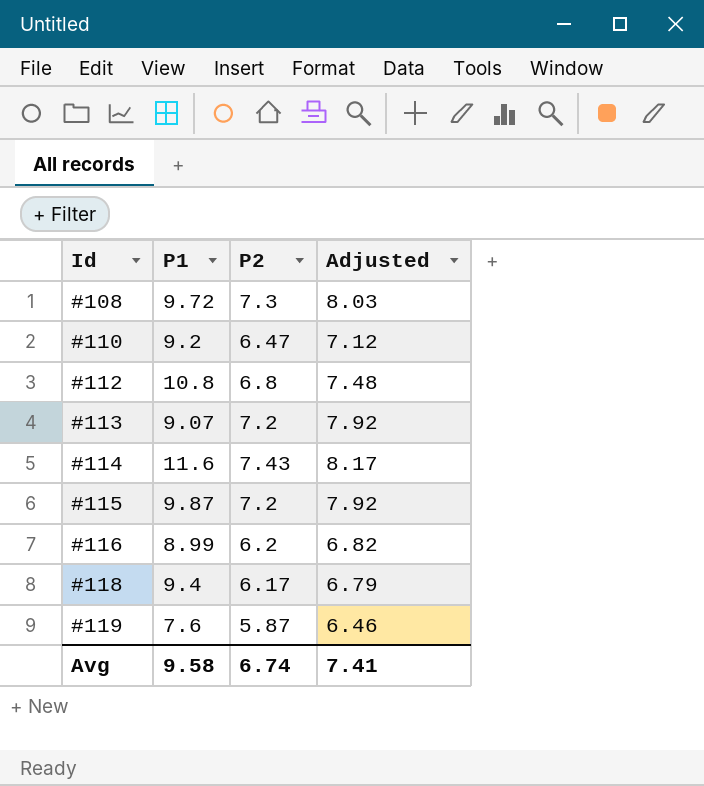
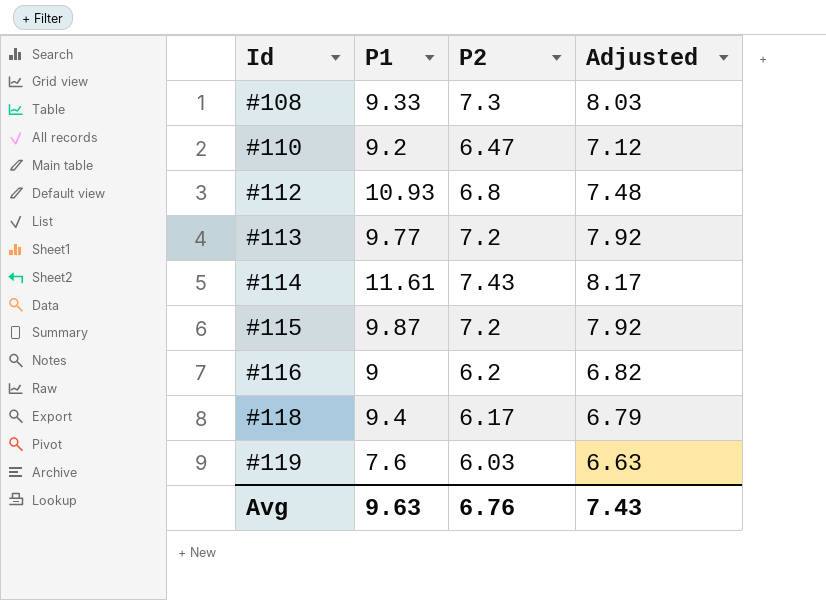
#108 | P1: 9.72 -> 9.33
#112 | P1: 10.8 -> 10.93
#113 | P1: 9.07 -> 9.77
#114 | P1: 11.6 -> 11.61
#116 | P1: 8.99 -> 9
#119 | P2: 5.87 -> 6.03
#119 | Adjusted: 6.46 -> 6.63
Avg | P1: 9.58 -> 9.63
Avg | P2: 6.74 -> 6.76
Avg | Adjusted: 7.41 -> 7.43

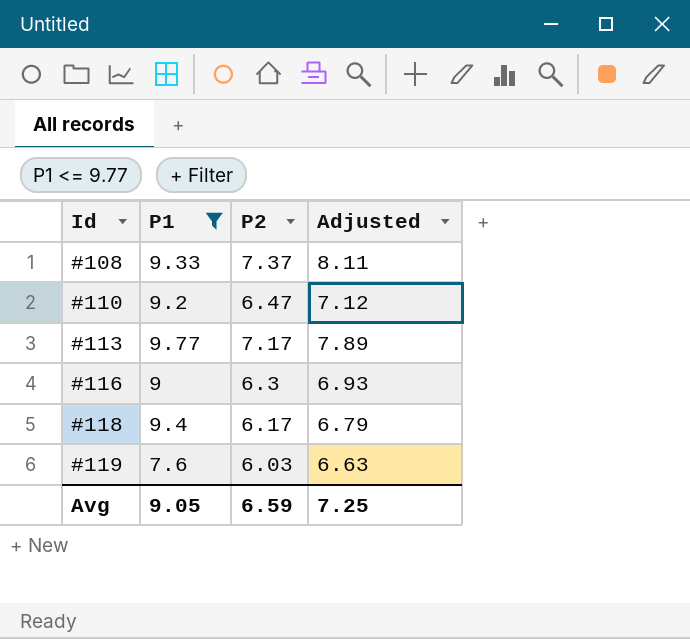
filter: none -> P1 <= 9.77
#108 | P2: 7.3 -> 7.37
#108 | Adjusted: 8.03 -> 8.11
#113 | P2: 7.2 -> 7.17
#113 | Adjusted: 7.92 -> 7.89
#116 | P2: 6.2 -> 6.3
#116 | Adjusted: 6.82 -> 6.93
Avg | P1: 9.63 -> 9.05
Avg | P2: 6.76 -> 6.59
Avg | Adjusted: 7.43 -> 7.25

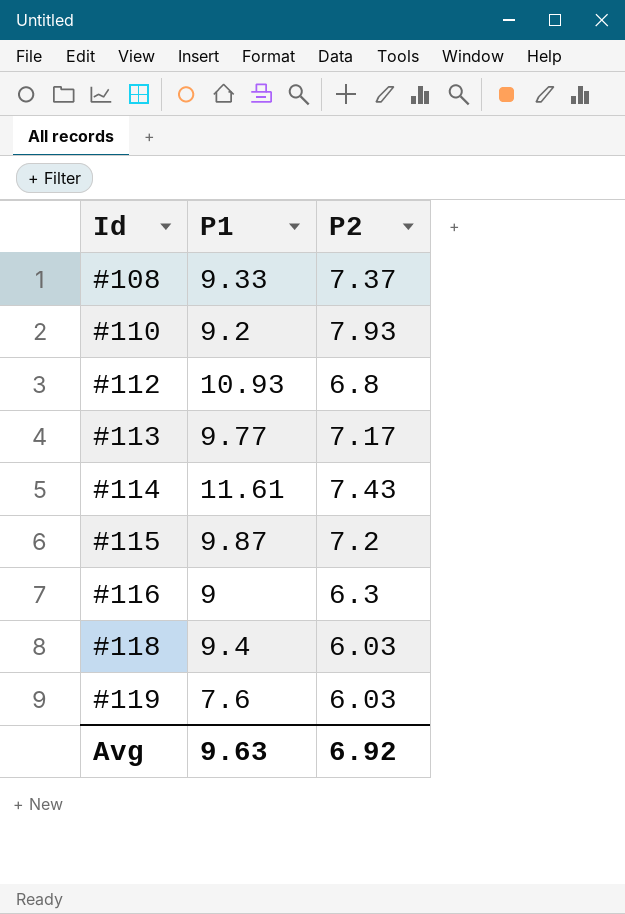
filter: P1 <= 9.77 -> none
column Adjusted | formula: [P2] * 1.1 -> none
#110 | P2: 6.47 -> 7.93
#118 | P2: 6.17 -> 6.03
Avg | P1: 9.05 -> 9.63
Avg | P2: 6.59 -> 6.92

